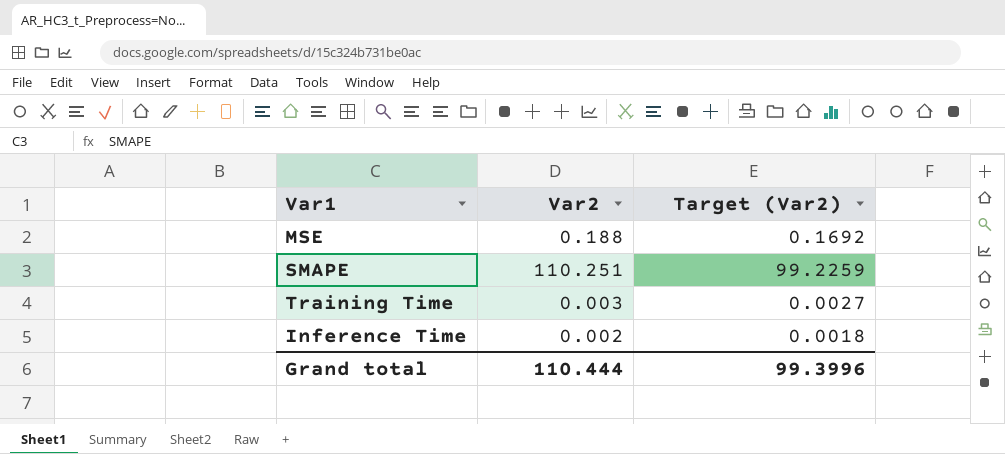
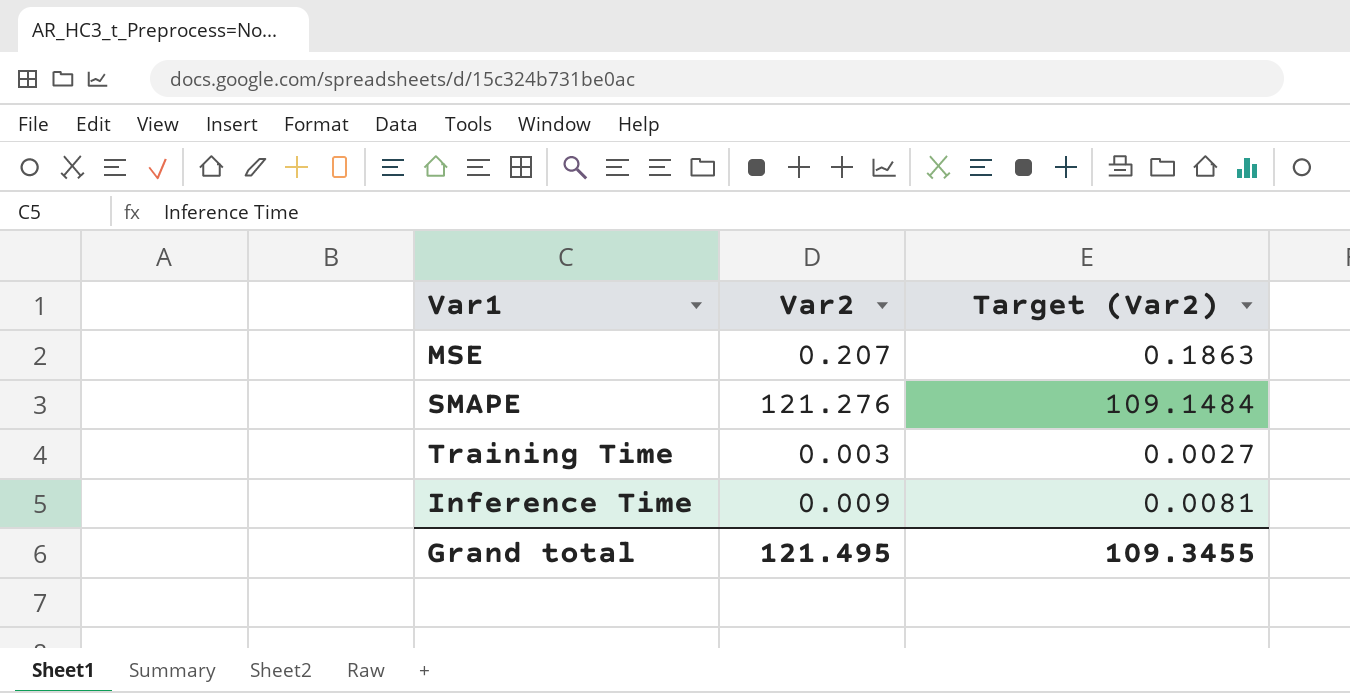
MSE | Var2: 0.188 -> 0.207
MSE | Target (Var2): 0.1692 -> 0.1863
SMAPE | Var2: 110.251 -> 121.276
SMAPE | Target (Var2): 99.2259 -> 109.1484
Inference Time | Var2: 0.002 -> 0.009
Inference Time | Target (Var2): 0.0018 -> 0.0081
Grand total | Var2: 110.444 -> 121.495
Grand total | Target (Var2): 99.3996 -> 109.3455

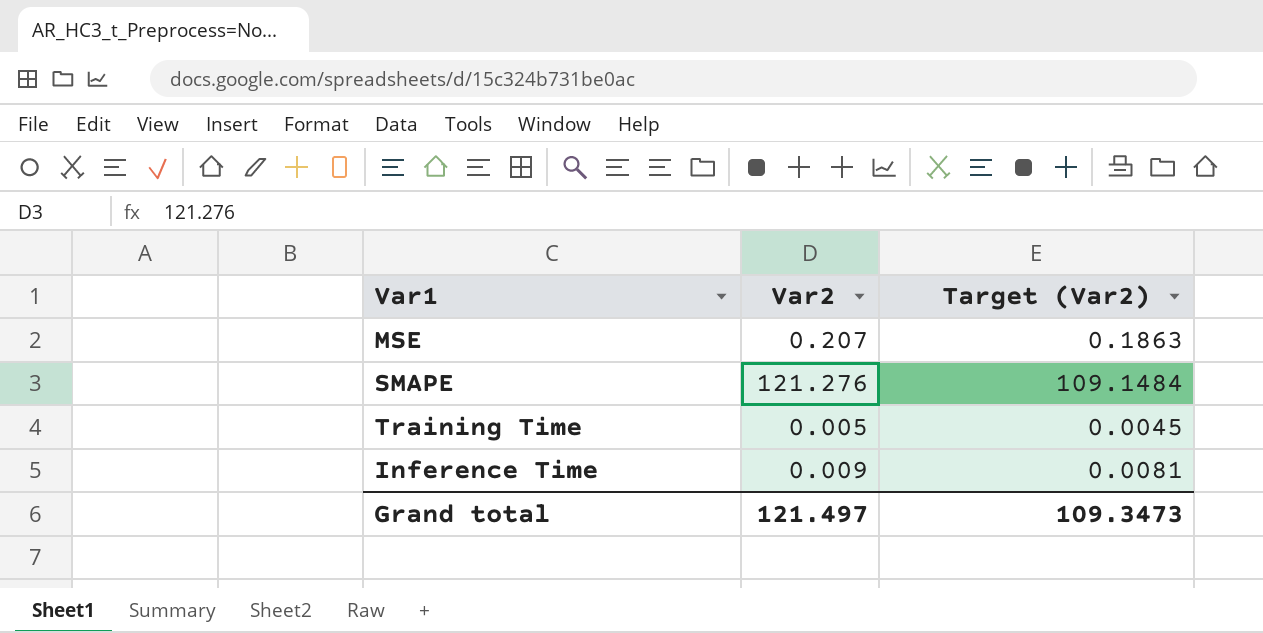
Training Time | Var2: 0.003 -> 0.005
Training Time | Target (Var2): 0.0027 -> 0.0045
Grand total | Var2: 121.495 -> 121.497
Grand total | Target (Var2): 109.3455 -> 109.3473

